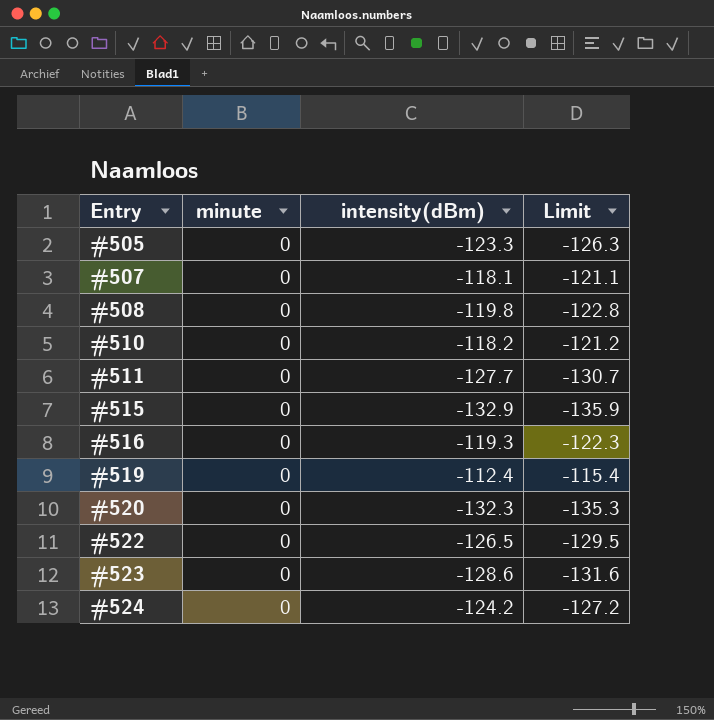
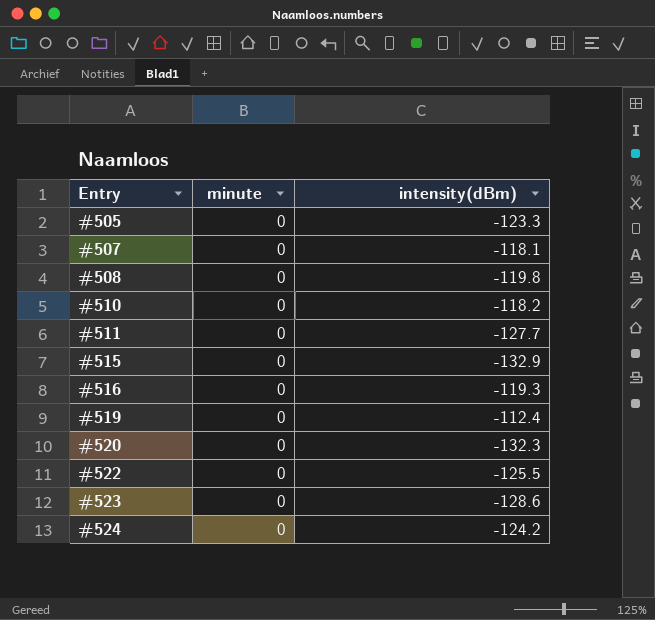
column Limit | formula: [intensity(dBm)] - 3 -> none
#522 | intensity(dBm): -126.5 -> -125.5

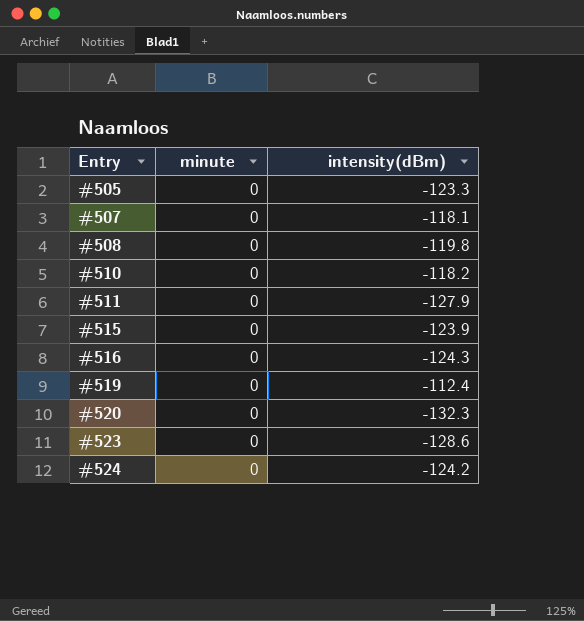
row #522: 0 | -125.5 -> none
#511 | intensity(dBm): -127.7 -> -127.9
#515 | intensity(dBm): -132.9 -> -123.9
#516 | intensity(dBm): -119.3 -> -124.3

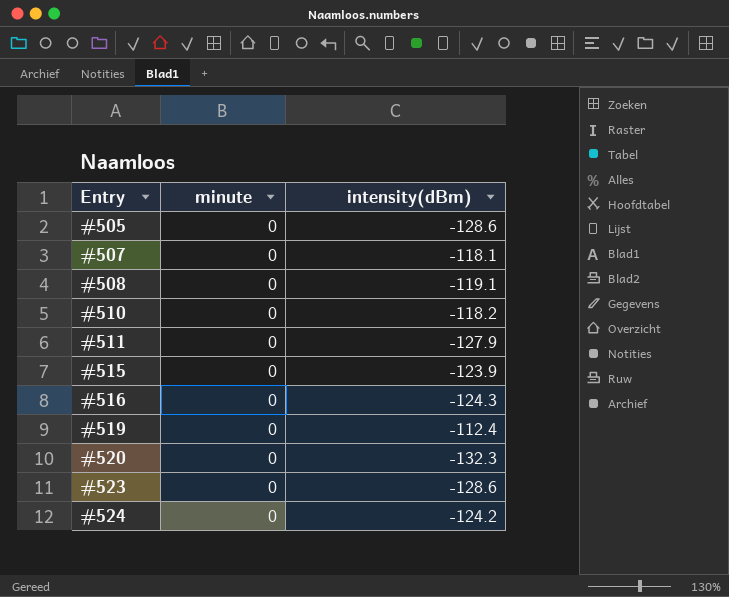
#505 | intensity(dBm): -123.3 -> -128.6
#508 | intensity(dBm): -119.8 -> -119.1

